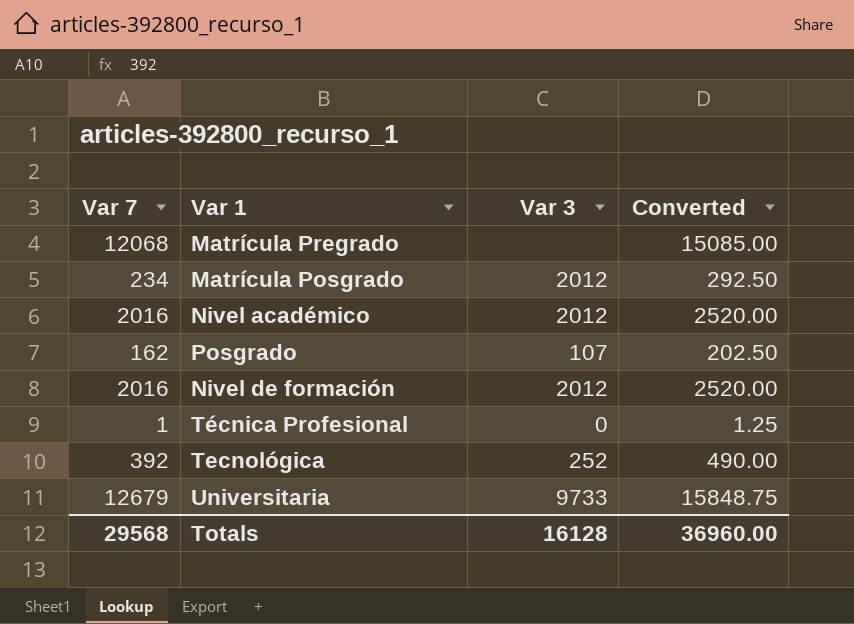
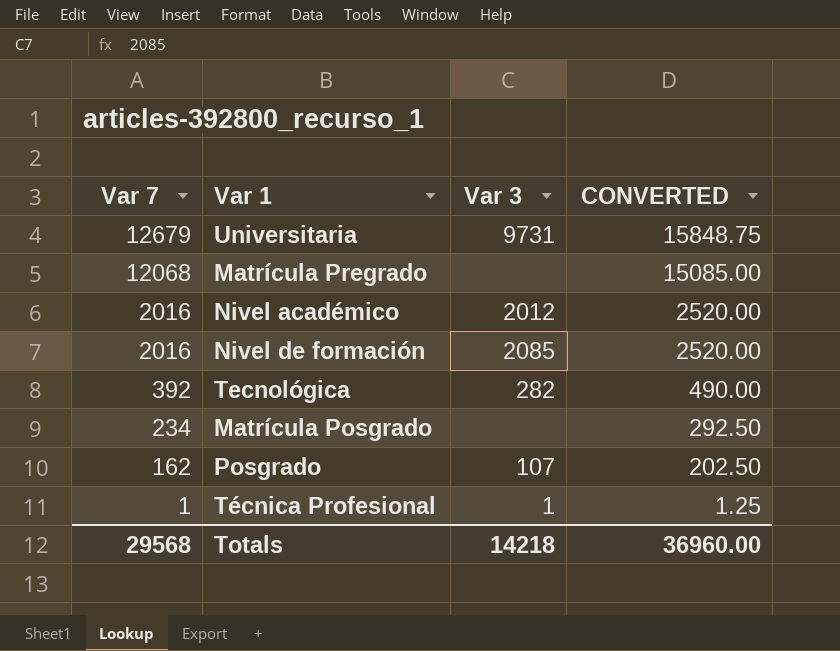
row order: none -> Var 7 descending
column name: Converted -> CONVERTED
Universitaria | Var 3: 9733 -> 9731
Nivel de formación | Var 3: 2012 -> 2085
Tecnológica | Var 3: 252 -> 282
Matrícula Posgrado | Var 3: 2012 -> none
Técnica Profesional | Var 3: 0 -> 1
Totals | Var 3: 16128 -> 14218

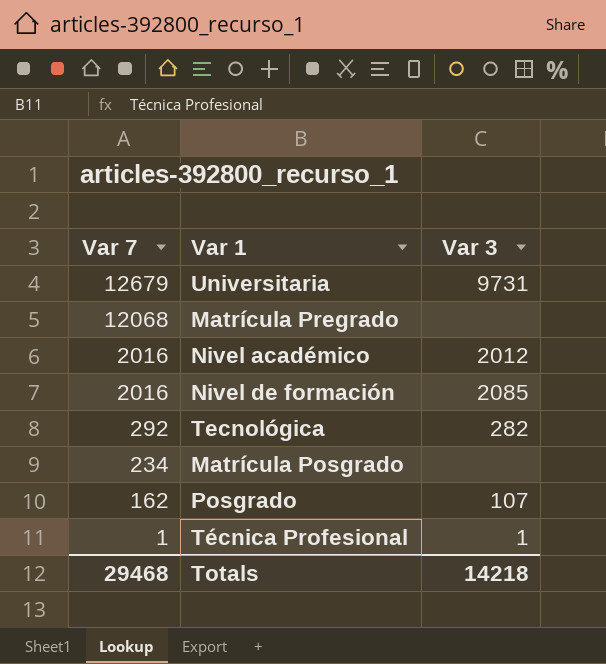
column CONVERTED | formula: [Var 7] * 1.25 -> none
Tecnológica | Var 7: 392 -> 292
Totals | Var 7: 29568 -> 29468

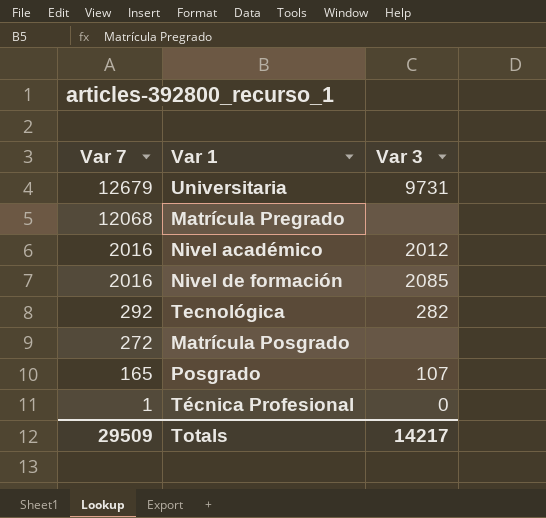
Matrícula Posgrado | Var 7: 234 -> 272
Posgrado | Var 7: 162 -> 165
Técnica Profesional | Var 3: 1 -> 0
Totals | Var 7: 29468 -> 29509
Totals | Var 3: 14218 -> 14217

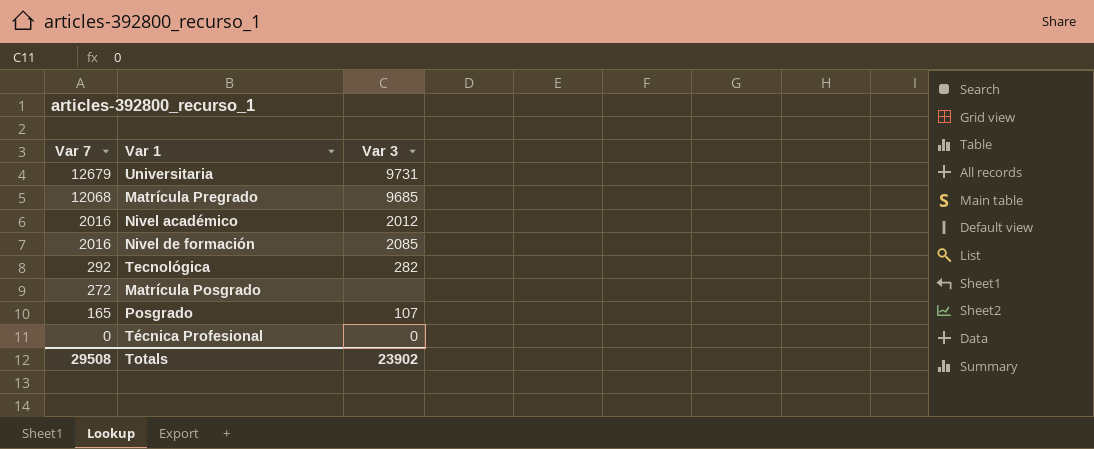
Matrícula Pregrado | Var 3: none -> 9685
Técnica Profesional | Var 7: 1 -> 0
Totals | Var 7: 29509 -> 29508
Totals | Var 3: 14217 -> 23902

